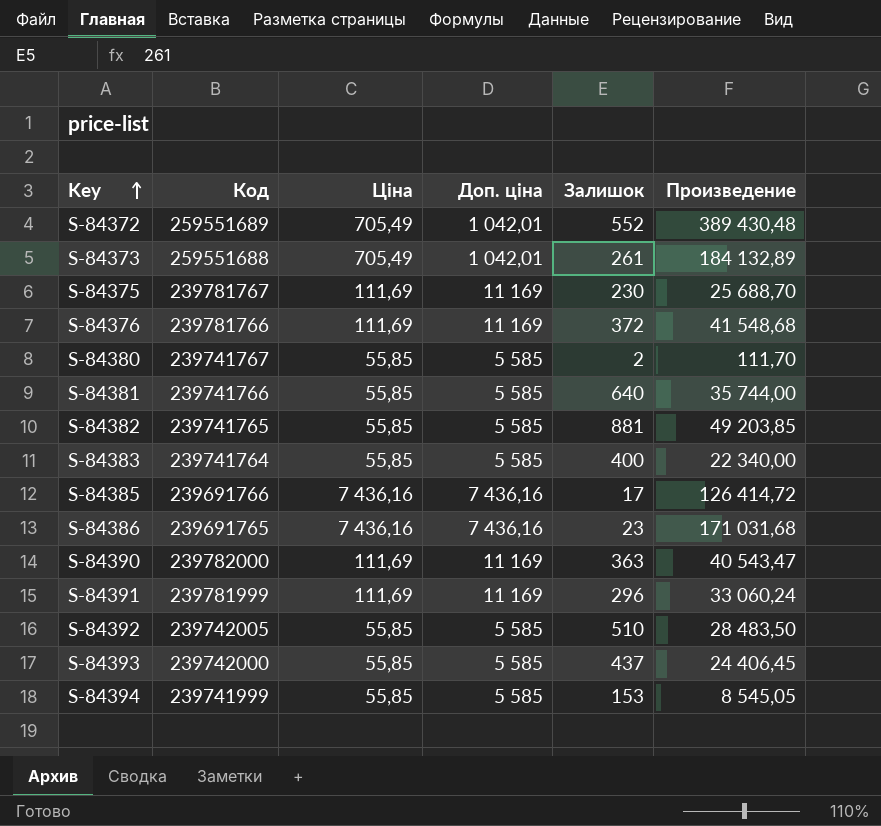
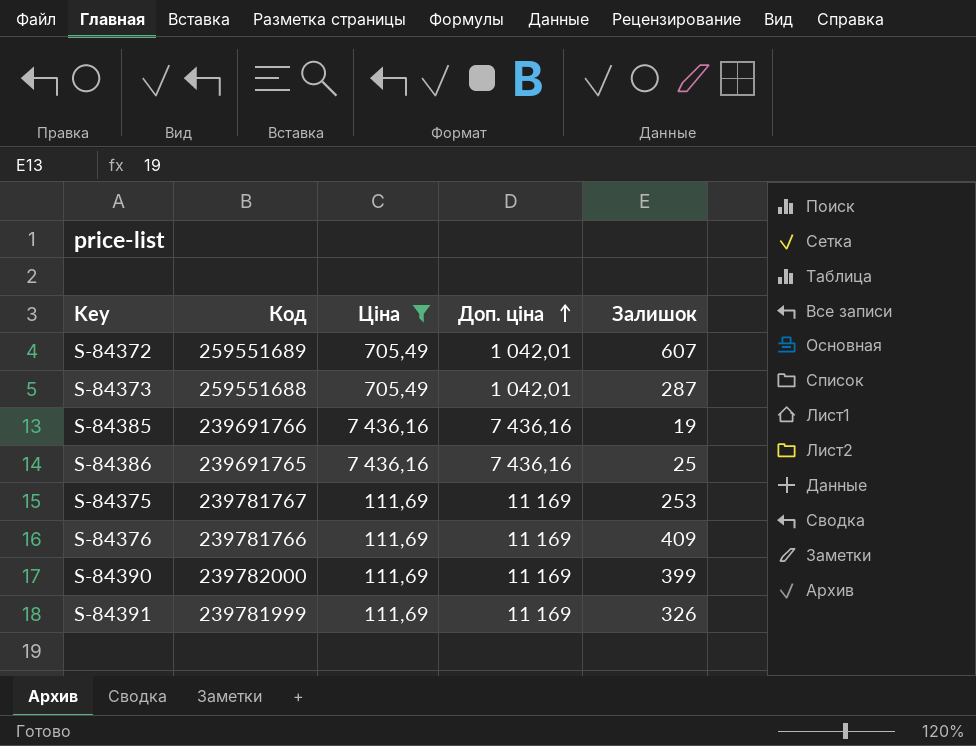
filter: none -> Ціна != 55,85
row order: Key ascending -> Доп. ціна ascending
column Произведение | formula: [Ціна] * [Залишок] -> none
S-84372 | Залишок: 552 -> 607
S-84373 | Залишок: 261 -> 287
S-84385 | Залишок: 17 -> 19
S-84386 | Залишок: 23 -> 25
S-84375 | Залишок: 230 -> 253
S-84376 | Залишок: 372 -> 409
S-84390 | Залишок: 363 -> 399
S-84391 | Залишок: 296 -> 326

